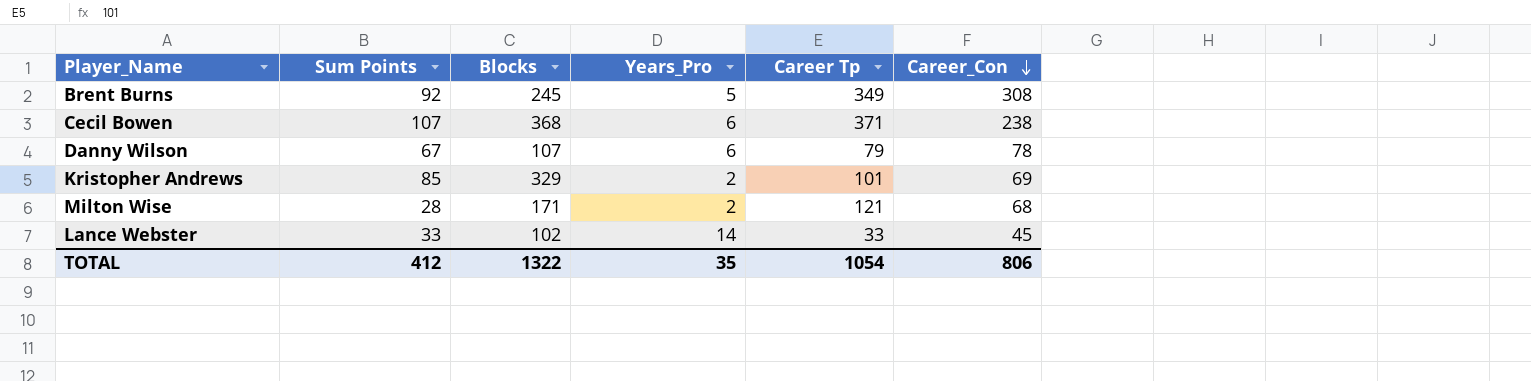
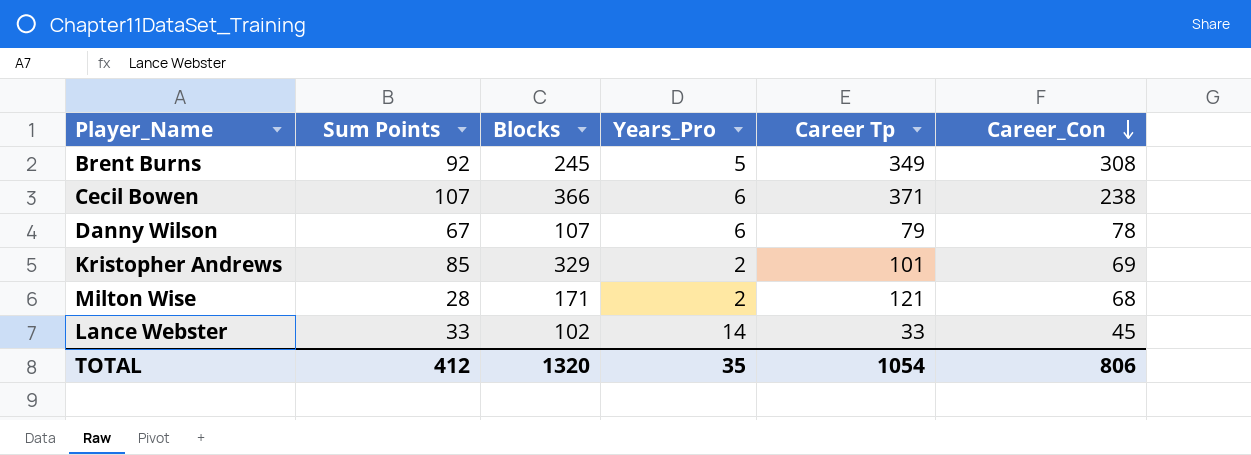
Cecil Bowen | Blocks: 368 -> 366
TOTAL | Blocks: 1322 -> 1320

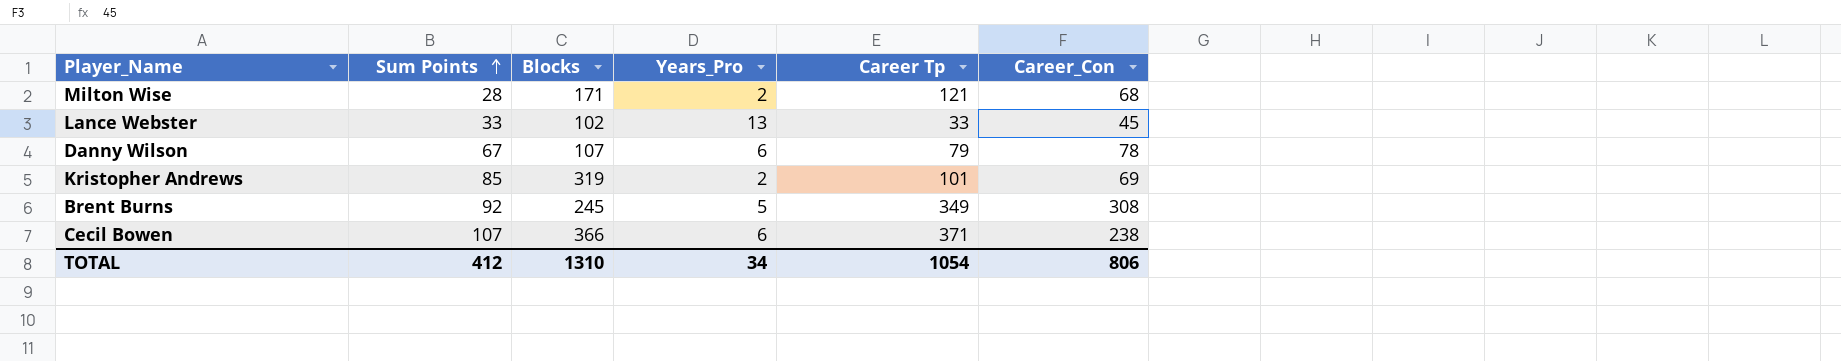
row order: Career_Con descending -> Sum Points ascending
Lance Webster | Years_Pro: 14 -> 13
Kristopher Andrews | Blocks: 329 -> 319
TOTAL | Blocks: 1320 -> 1310
TOTAL | Years_Pro: 35 -> 34

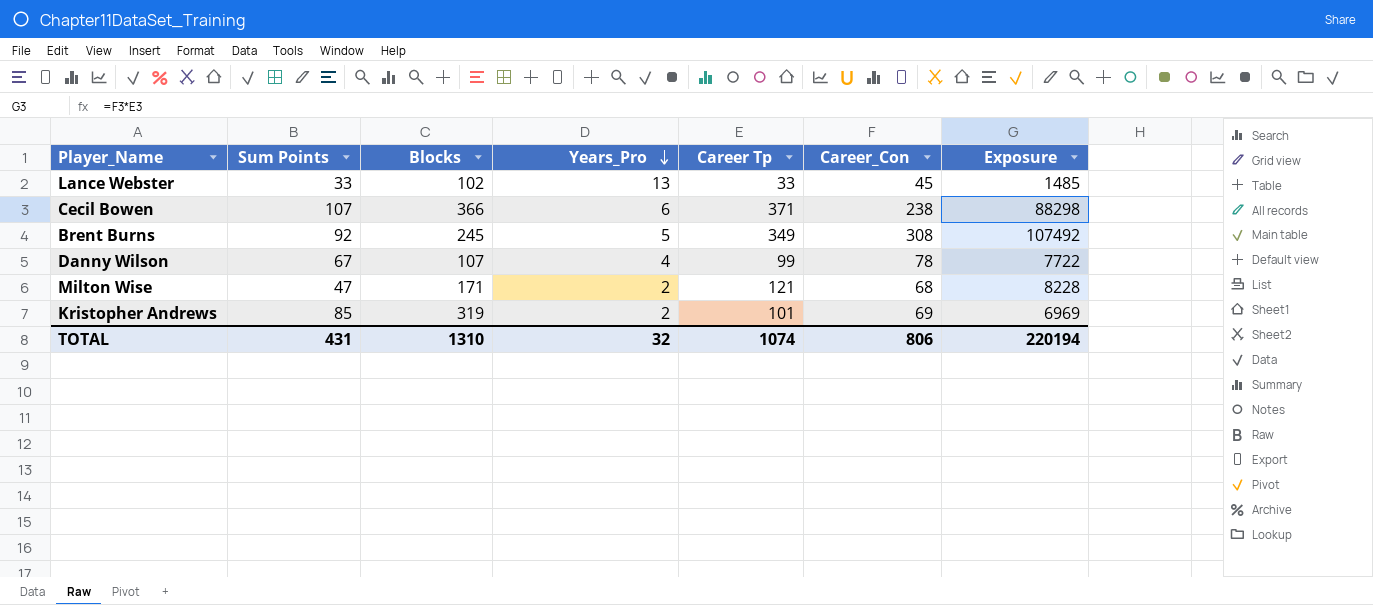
row order: Sum Points ascending -> Years_Pro descending
column Exposure | formula: none -> [Career Tp] * [Career_Con]
Danny Wilson | Years_Pro: 6 -> 4
Danny Wilson | Career Tp: 79 -> 99
Milton Wise | Sum Points: 28 -> 47
TOTAL | Sum Points: 412 -> 431
TOTAL | Years_Pro: 34 -> 32
TOTAL | Career Tp: 1054 -> 1074

